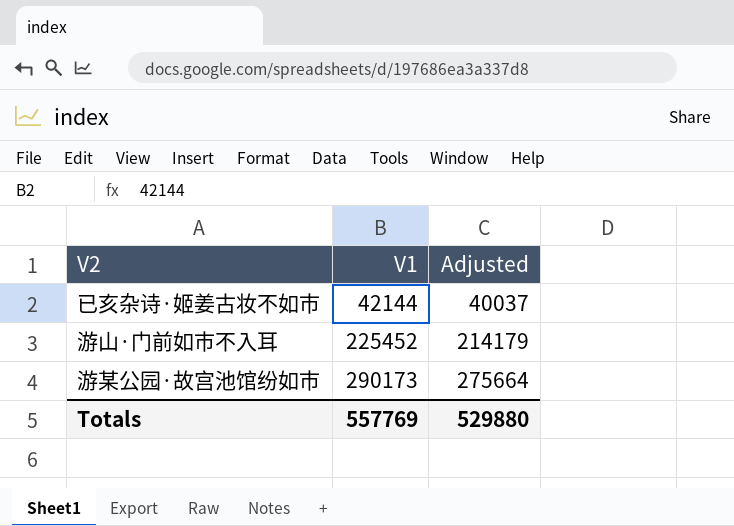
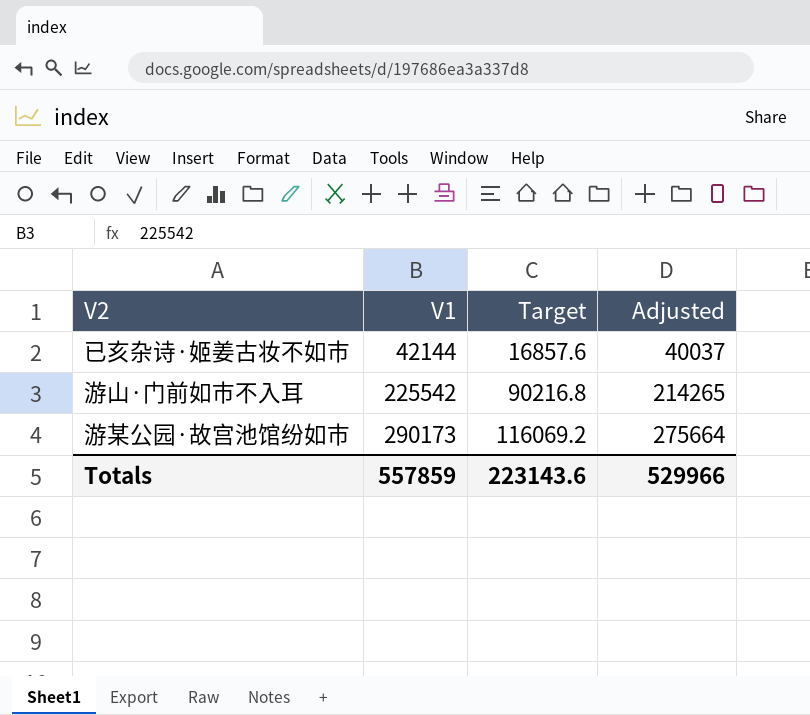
column Target | formula: none -> [V1] * 0.4
游山·门前如市不入耳 | V1: 225452 -> 225542
游山·门前如市不入耳 | Adjusted: 214179 -> 214265
Totals | V1: 557769 -> 557859
Totals | Adjusted: 529880 -> 529966

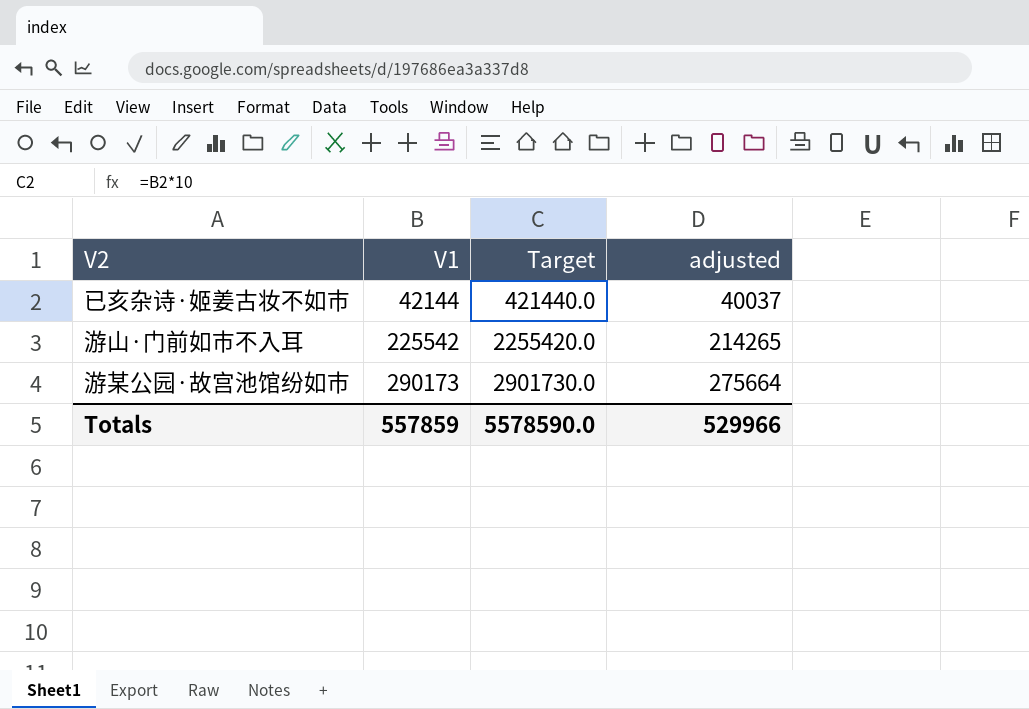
column Target | formula: [V1] * 0.4 -> [V1] * 10
column name: Adjusted -> adjusted
Totals | Target: 223143.6 -> 5578590.0

